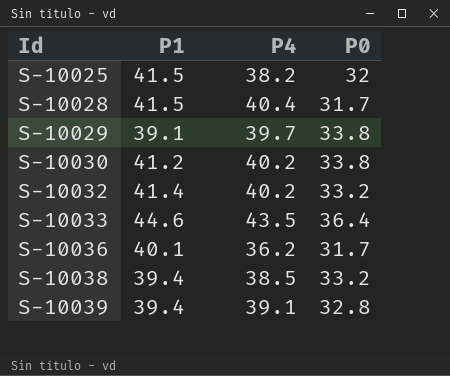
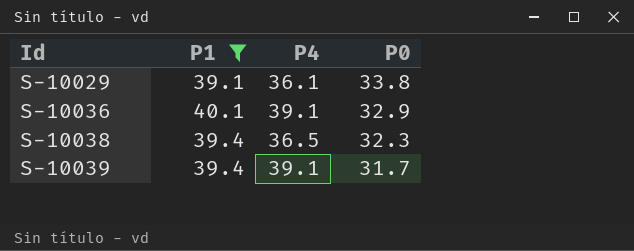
filter: none -> P1 <= 40.1
S-10029 | P4: 39.7 -> 36.1
S-10036 | P4: 36.2 -> 39.1
S-10036 | P0: 31.7 -> 32.9
S-10038 | P4: 38.5 -> 36.5
S-10038 | P0: 33.2 -> 32.3
S-10039 | P0: 32.8 -> 31.7

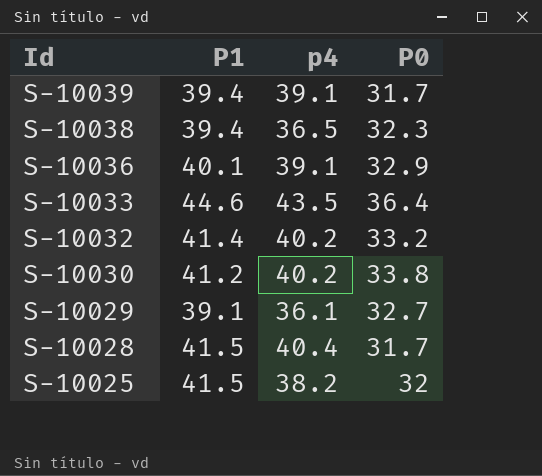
filter: P1 <= 40.1 -> none
row order: Id ascending -> Id descending
column name: P4 -> p4
S-10029 | P0: 33.8 -> 32.7

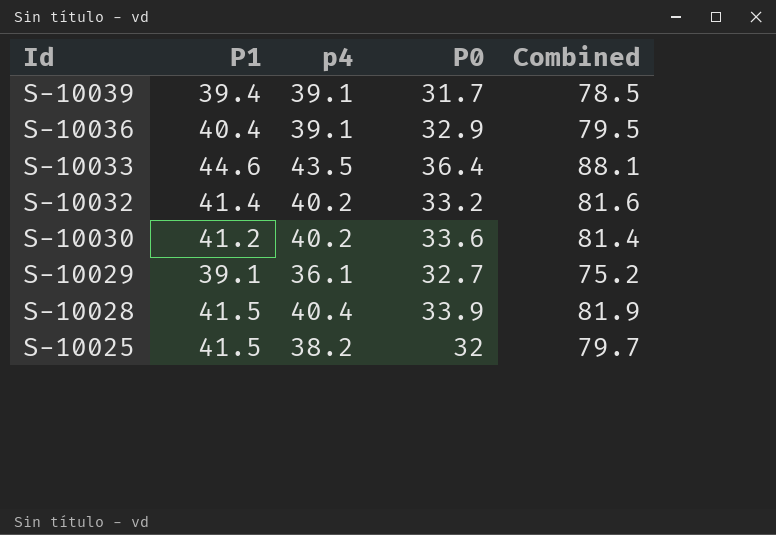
column Combined | formula: none -> [P1] + [p4]
row S-10038: 39.4 | 36.5 | 32.3 -> none
S-10036 | P1: 40.1 -> 40.4
S-10030 | P0: 33.8 -> 33.6
S-10028 | P0: 31.7 -> 33.9

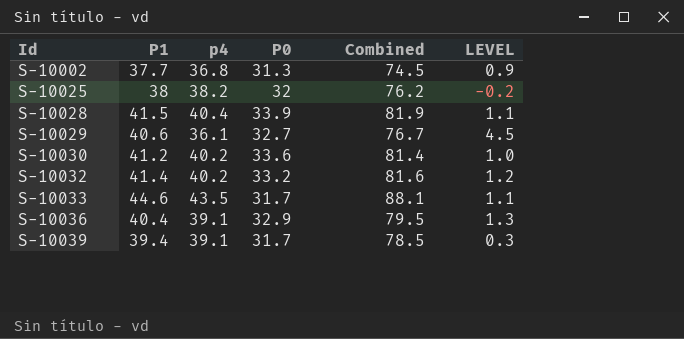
row order: Id descending -> Id ascending
column LEVEL | formula: none -> [P1] - [p4]
row S-10002: none -> 37.7 | 36.8 | 31.3 | 74.5 | 0.9
S-10025 | P1: 41.5 -> 38
S-10025 | Combined: 79.7 -> 76.2
S-10029 | P1: 39.1 -> 40.6
S-10029 | Combined: 75.2 -> 76.7
S-10033 | P0: 36.4 -> 31.7

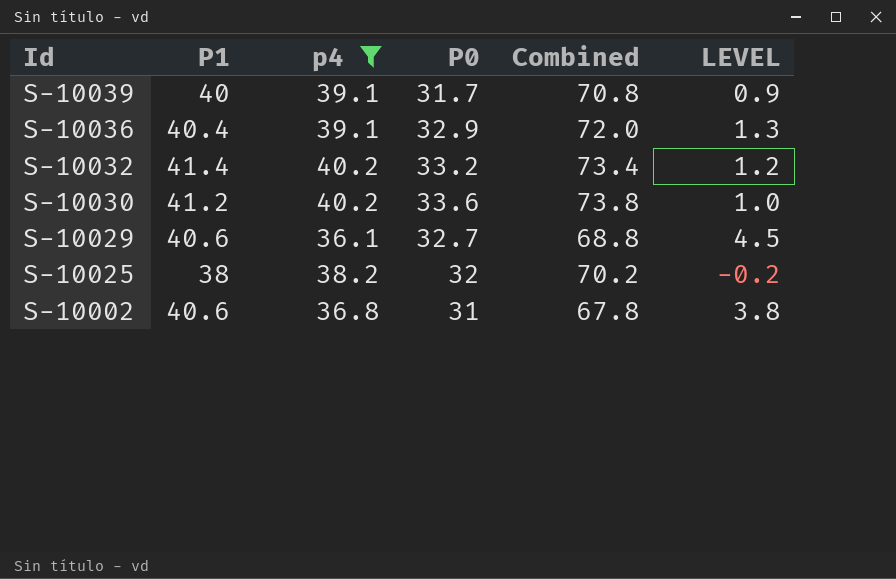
filter: none -> p4 <= 40.2
row order: Id ascending -> Id descending
column Combined | formula: [P1] + [p4] -> [p4] + [P0]
S-10039 | P1: 39.4 -> 40
S-10039 | LEVEL: 0.3 -> 0.9
S-10002 | P1: 37.7 -> 40.6
S-10002 | P0: 31.3 -> 31
S-10002 | LEVEL: 0.9 -> 3.8

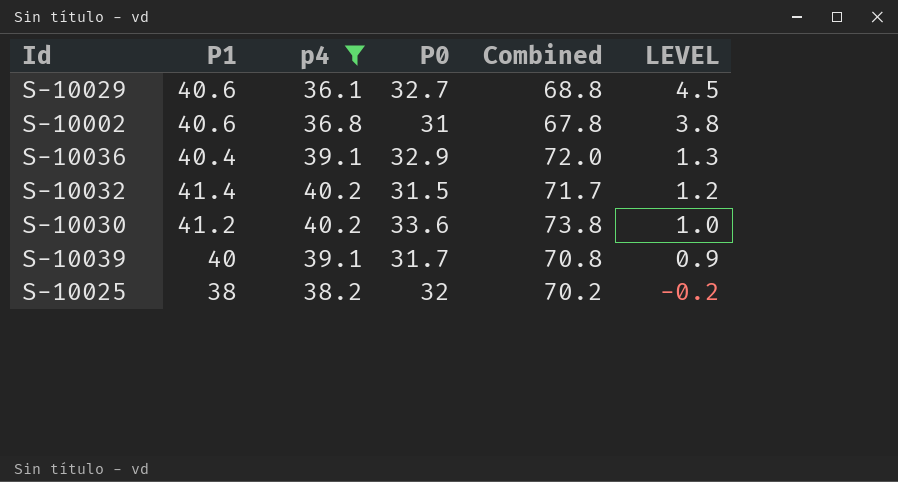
row order: Id descending -> LEVEL descending
S-10032 | P0: 33.2 -> 31.5
S-10032 | Combined: 73.4 -> 71.7

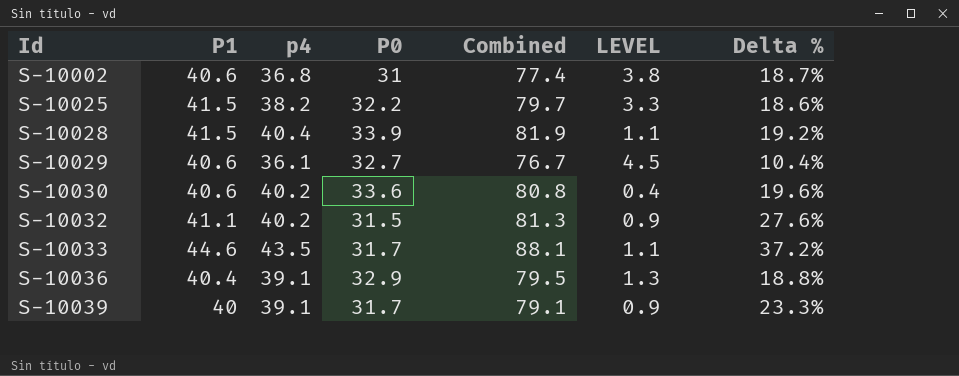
filter: p4 <= 40.2 -> none
row order: LEVEL descending -> Id ascending
column Combined | formula: [p4] + [P0] -> [P1] + [p4]
column Delta % | formula: none -> ([p4] - [P0]) / [P0]
S-10025 | P1: 38 -> 41.5
S-10025 | P0: 32 -> 32.2
S-10025 | LEVEL: -0.2 -> 3.3
S-10030 | P1: 41.2 -> 40.6
S-10030 | LEVEL: 1.0 -> 0.4
S-10032 | P1: 41.4 -> 41.1
S-10032 | LEVEL: 1.2 -> 0.9

